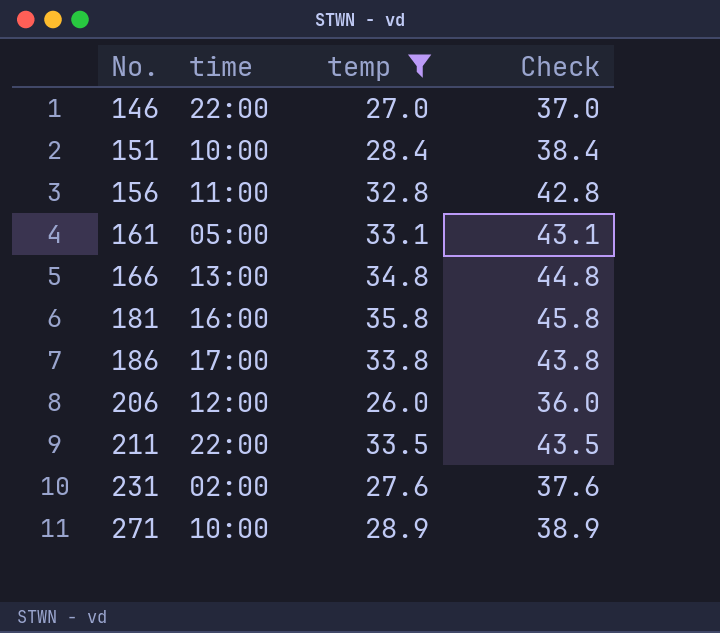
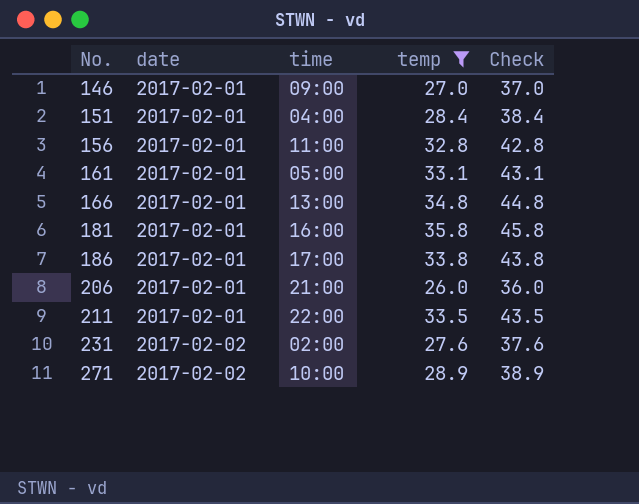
column date | position: none -> 2
146 | time: 22:00 -> 09:00
151 | time: 10:00 -> 04:00
206 | time: 12:00 -> 21:00

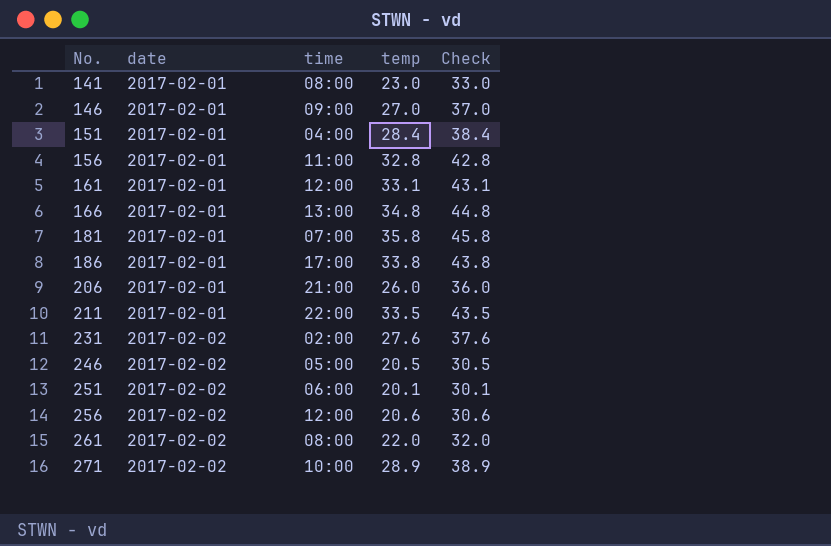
filter: temp >= 26.0 -> none
161 | time: 05:00 -> 12:00
181 | time: 16:00 -> 07:00

